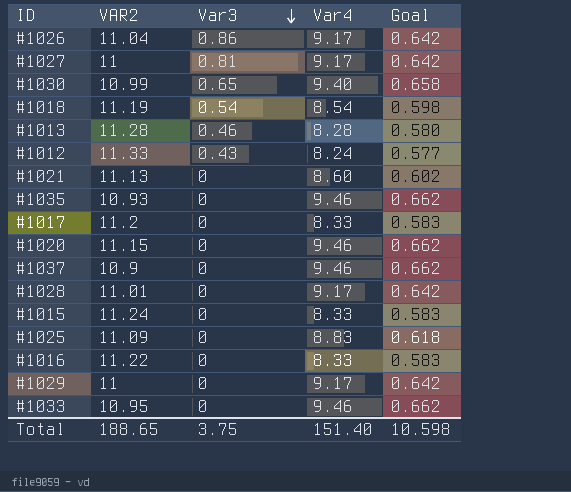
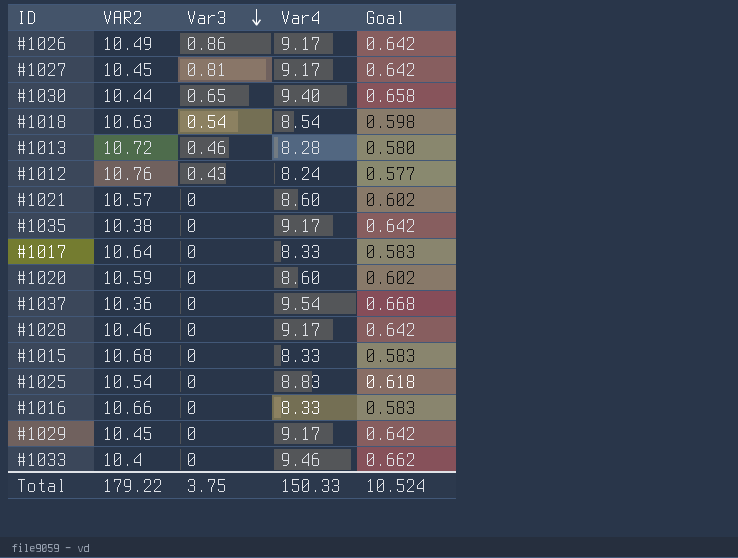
#1026 | VAR2: 11.04 -> 10.49
#1027 | VAR2: 11 -> 10.45
#1030 | VAR2: 10.99 -> 10.44
#1018 | VAR2: 11.19 -> 10.63
#1013 | VAR2: 11.28 -> 10.72
#1012 | VAR2: 11.33 -> 10.76
#1021 | VAR2: 11.13 -> 10.57
#1035 | VAR2: 10.93 -> 10.38
#1035 | Var4: 9.46 -> 9.17
#1035 | Goal: 0.662 -> 0.642
#1017 | VAR2: 11.2 -> 10.64
#1020 | VAR2: 11.15 -> 10.59
#1020 | Var4: 9.46 -> 8.60
#1020 | Goal: 0.662 -> 0.602
#1037 | VAR2: 10.9 -> 10.36
#1037 | Var4: 9.46 -> 9.54
#1037 | Goal: 0.662 -> 0.668
#1028 | VAR2: 11.01 -> 10.46
#1015 | VAR2: 11.24 -> 10.68
#1025 | VAR2: 11.09 -> 10.54
#1016 | VAR2: 11.22 -> 10.66
#1029 | VAR2: 11 -> 10.45
#1033 | VAR2: 10.95 -> 10.4
Total | VAR2: 188.65 -> 179.22
Total | Var4: 151.40 -> 150.33
Total | Goal: 10.598 -> 10.524

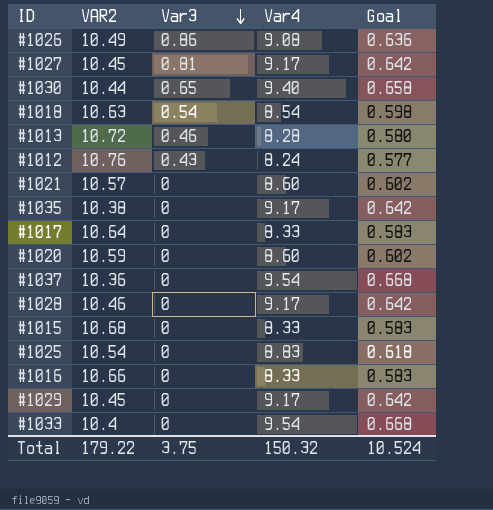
#1026 | Var4: 9.17 -> 9.08
#1026 | Goal: 0.642 -> 0.636
#1033 | Var4: 9.46 -> 9.54
#1033 | Goal: 0.662 -> 0.668
Total | Var4: 150.33 -> 150.32

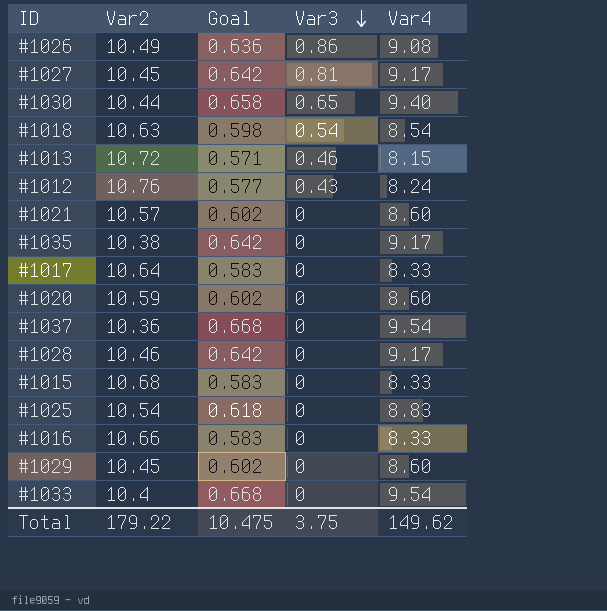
column name: VAR2 -> Var2
column Goal | position: 5 -> 3
#1013 | Goal: 0.580 -> 0.571
#1013 | Var4: 8.28 -> 8.15
#1029 | Goal: 0.642 -> 0.602
#1029 | Var4: 9.17 -> 8.60
Total | Goal: 10.524 -> 10.475
Total | Var4: 150.32 -> 149.62

